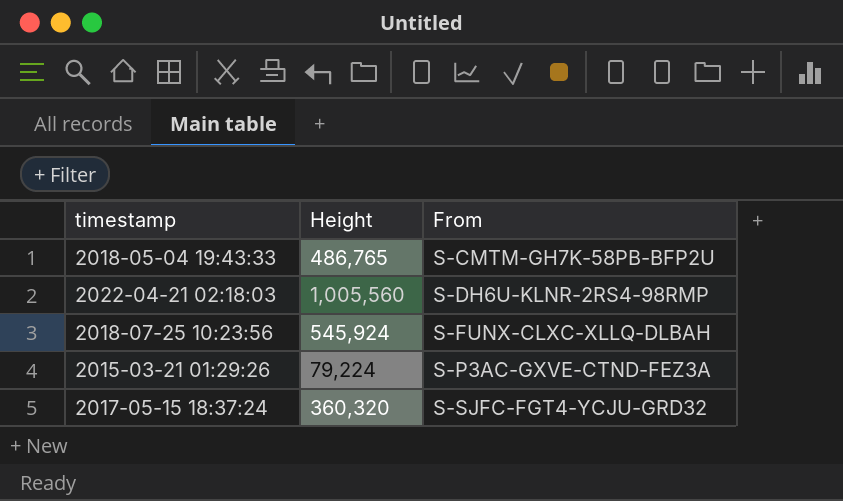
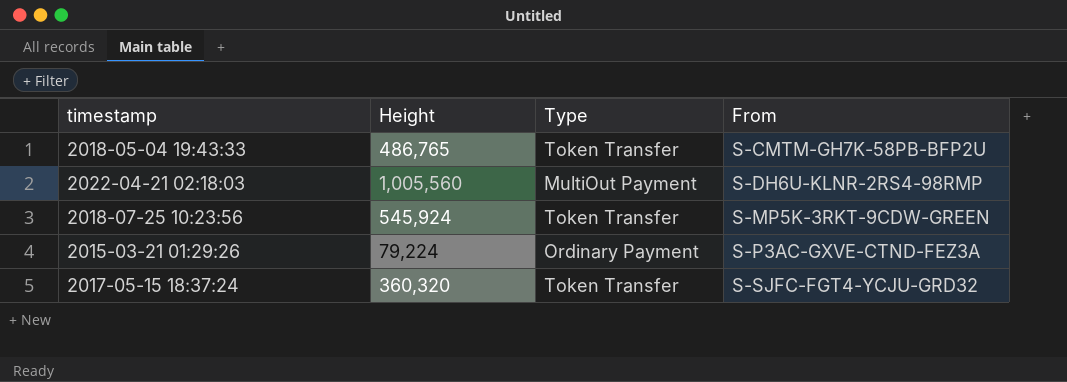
column Type | position: none -> 3
2018-07-25 10:23:56 | From: S-FUNX-CLXC-XLLQ-DLBAH -> S-MP5K-3RKT-9CDW-GREEN

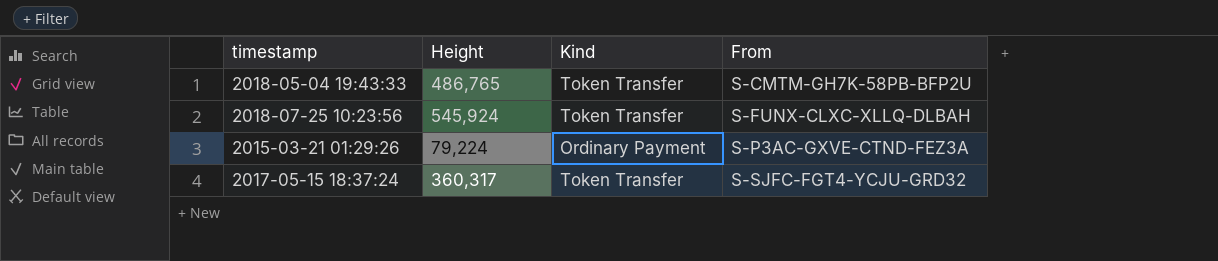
column name: Type -> Kind
row 2022-04-21 02:18:03: 1,005,560 | MultiOut Payment | S-DH6U-KLNR-2RS4-98RMP -> none
2018-07-25 10:23:56 | From: S-MP5K-3RKT-9CDW-GREEN -> S-FUNX-CLXC-XLLQ-DLBAH
2017-05-15 18:37:24 | Height: 360,320 -> 360,317

